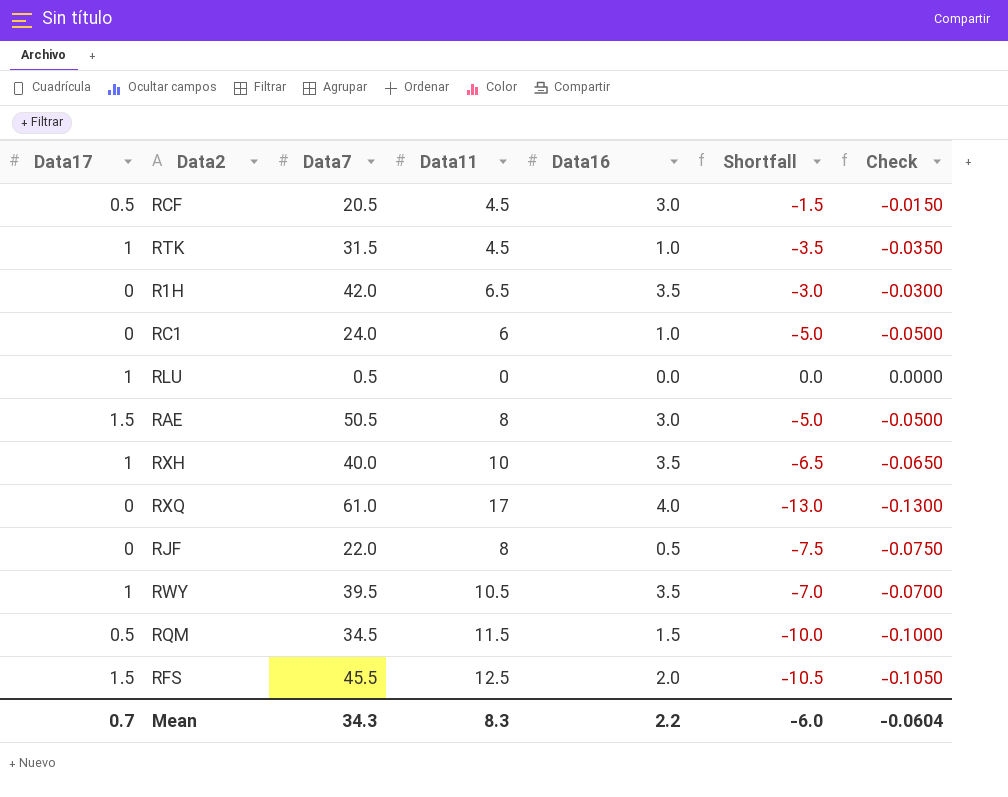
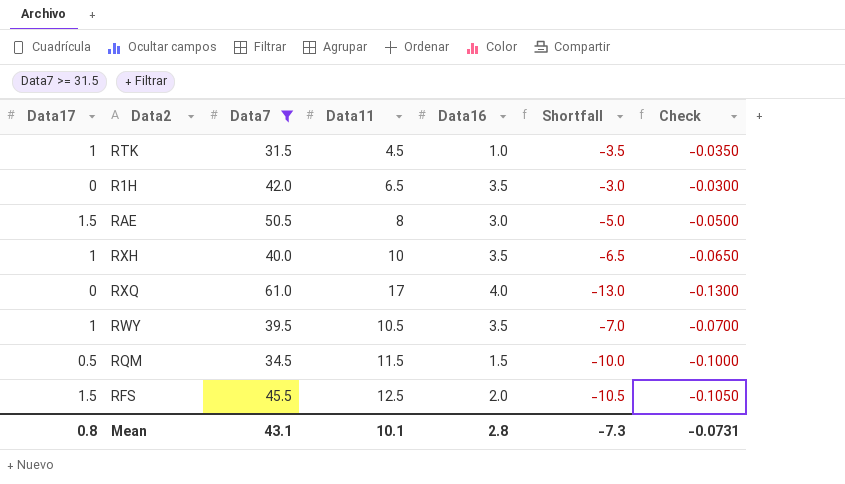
filter: none -> Data7 >= 31.5
Mean | Data17: 0.7 -> 0.8
Mean | Data7: 34.3 -> 43.1
Mean | Data11: 8.3 -> 10.1
Mean | Data16: 2.2 -> 2.8
Mean | Shortfall: -6.0 -> -7.3
Mean | Check: -0.0604 -> -0.0731

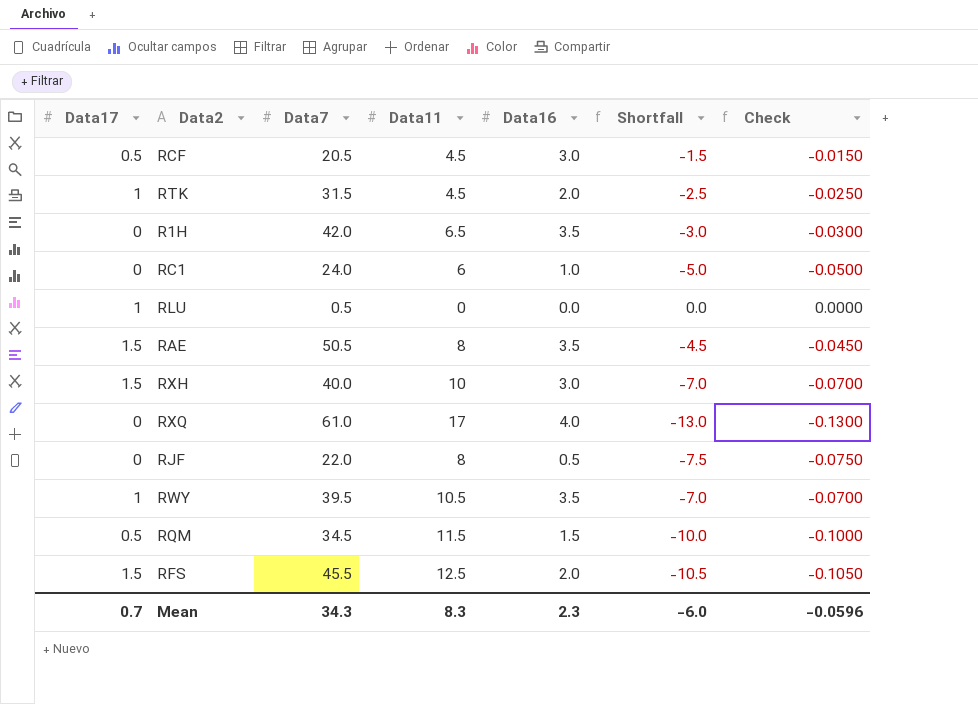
filter: Data7 >= 31.5 -> none
RTK | Data16: 1.0 -> 2.0
RTK | Shortfall: -3.5 -> -2.5
RTK | Check: -0.0350 -> -0.0250
RAE | Data16: 3.0 -> 3.5
RAE | Shortfall: -5.0 -> -4.5
RAE | Check: -0.0500 -> -0.0450
RXH | Data17: 1 -> 1.5
RXH | Data16: 3.5 -> 3.0
RXH | Shortfall: -6.5 -> -7.0
RXH | Check: -0.0650 -> -0.0700
Mean | Data17: 0.8 -> 0.7
Mean | Data7: 43.1 -> 34.3
Mean | Data11: 10.1 -> 8.3
Mean | Data16: 2.8 -> 2.3
Mean | Shortfall: -7.3 -> -6.0
Mean | Check: -0.0731 -> -0.0596

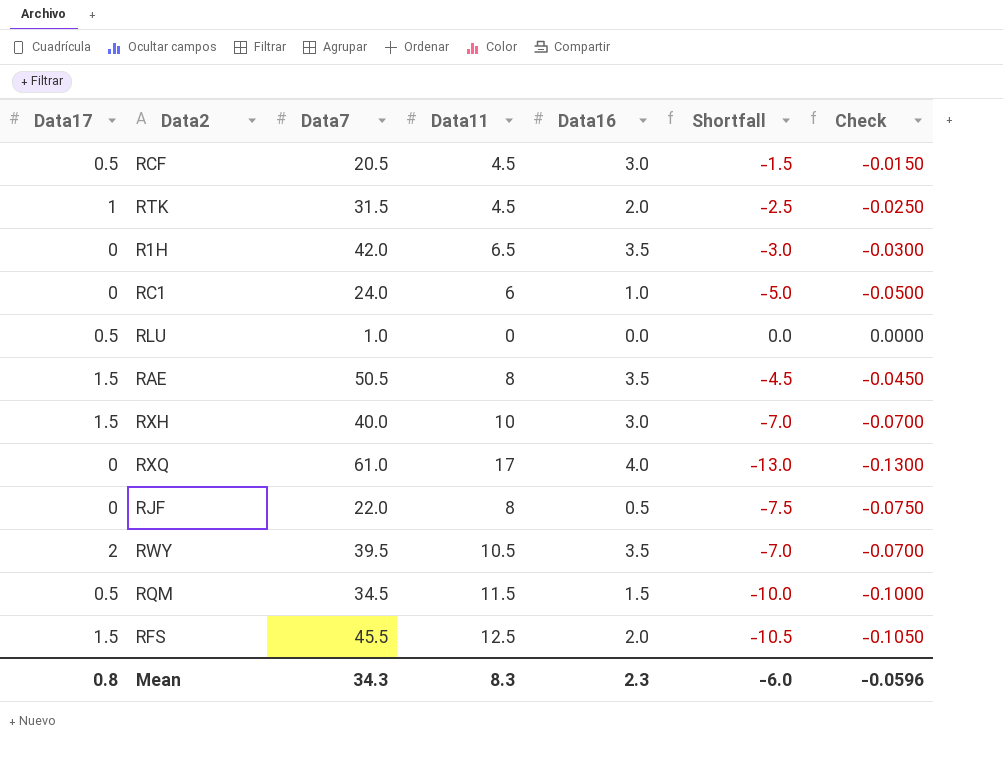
RLU | Data17: 1 -> 0.5
RLU | Data7: 0.5 -> 1.0
RWY | Data17: 1 -> 2
Mean | Data17: 0.7 -> 0.8

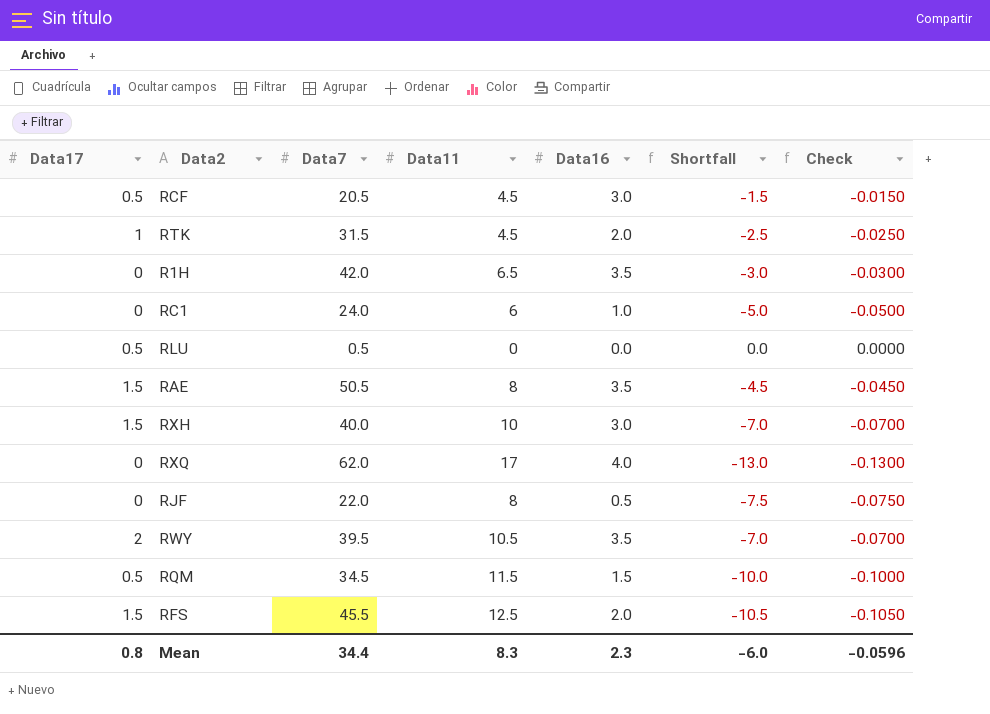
RLU | Data7: 1.0 -> 0.5
RXQ | Data7: 61.0 -> 62.0
Mean | Data7: 34.3 -> 34.4

